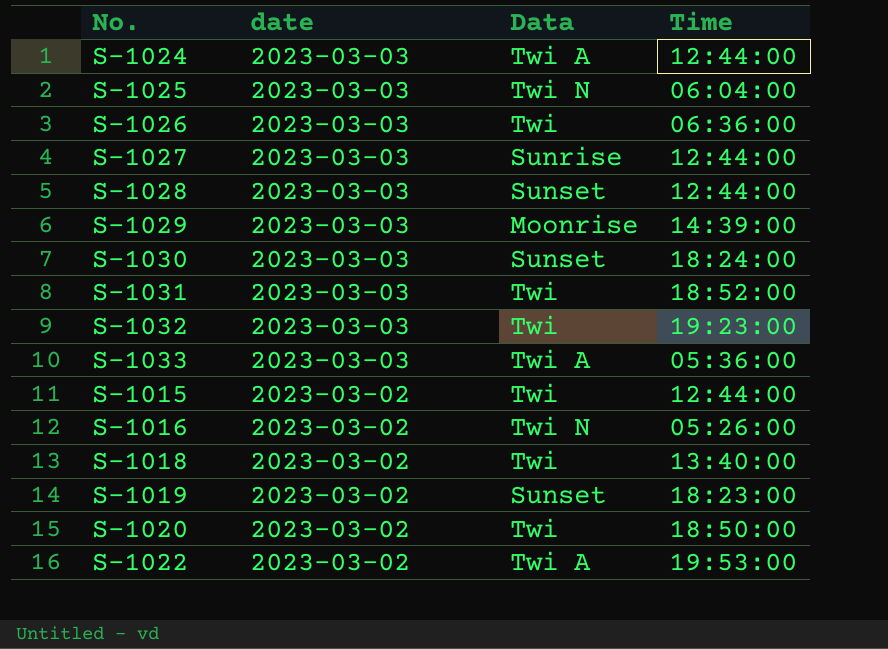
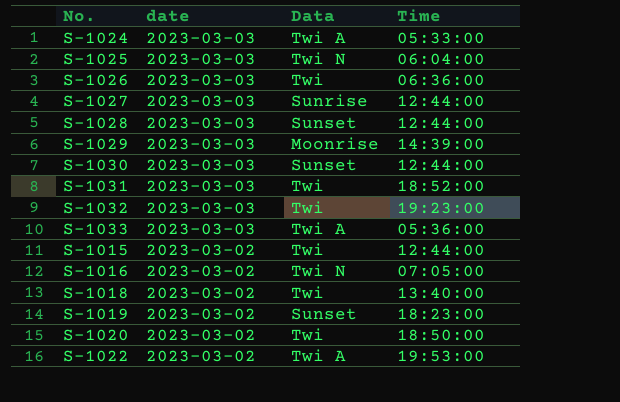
S-1024 | Time: 12:44:00 -> 05:33:00
S-1030 | Time: 18:24:00 -> 12:44:00
S-1016 | Time: 05:26:00 -> 07:05:00

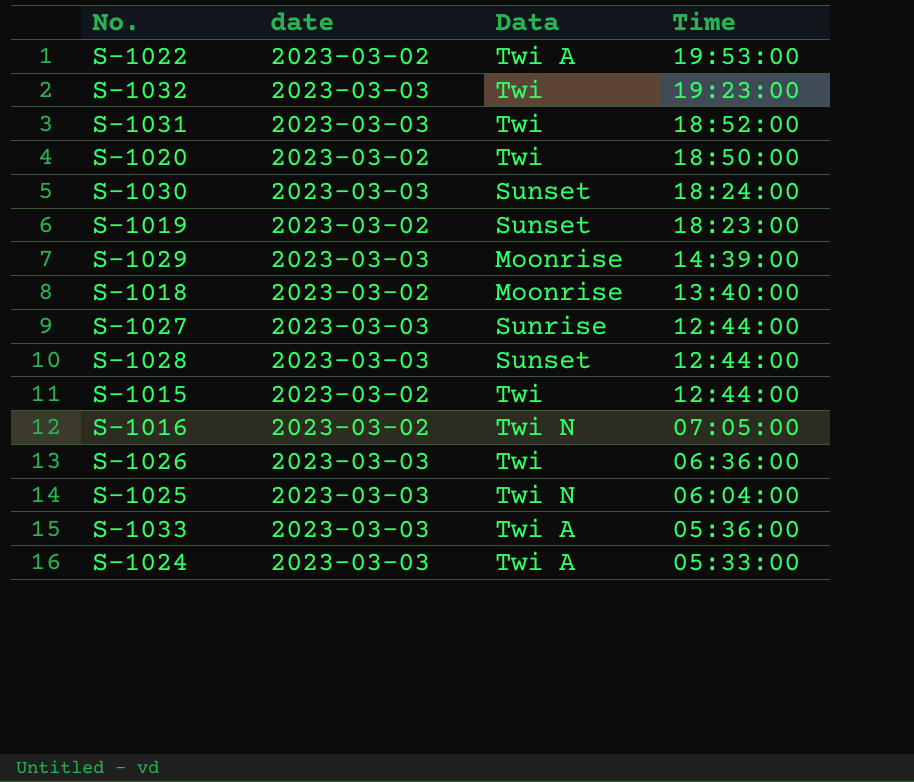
row order: date descending -> Time descending
S-1030 | Time: 12:44:00 -> 18:24:00
S-1018 | Data: Twi -> Moonrise

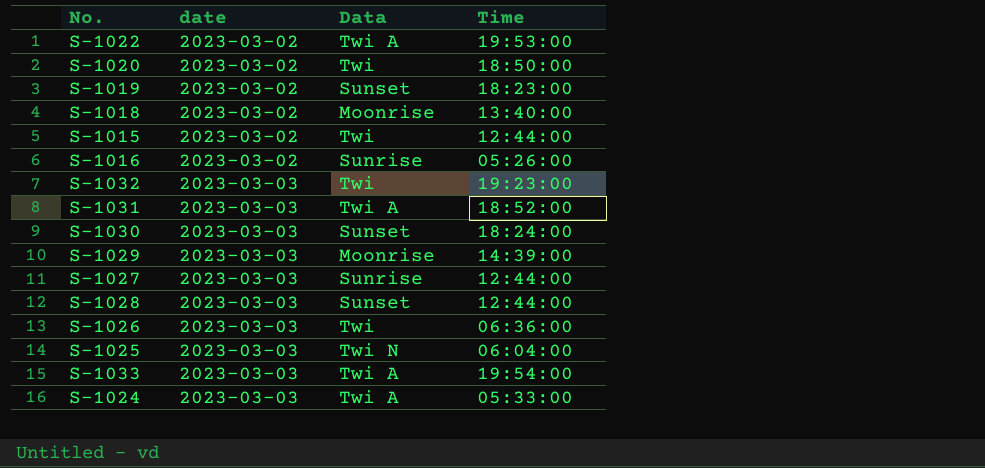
row order: Time descending -> date ascending
S-1016 | Data: Twi N -> Sunrise
S-1016 | Time: 07:05:00 -> 05:26:00
S-1031 | Data: Twi -> Twi A
S-1033 | Time: 05:36:00 -> 19:54:00

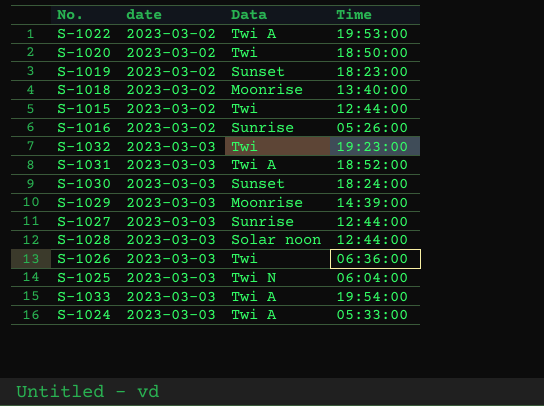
S-1028 | Data: Sunset -> Solar noon

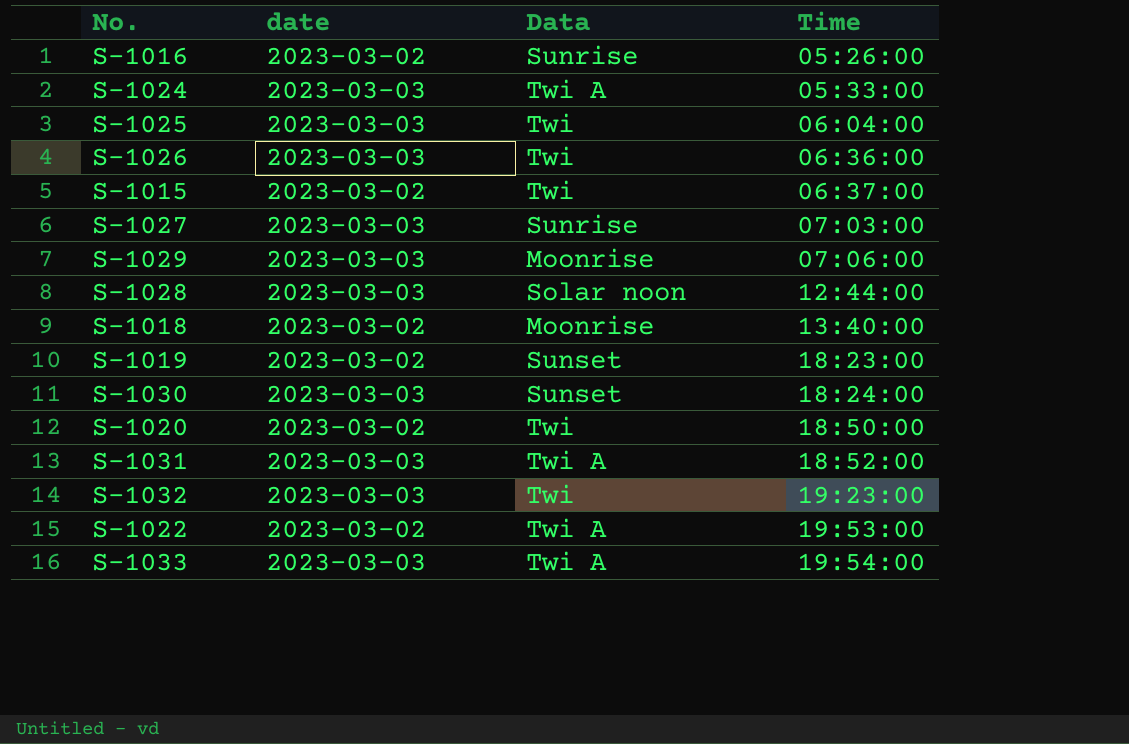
row order: date ascending -> Time ascending
S-1025 | Data: Twi N -> Twi
S-1015 | Time: 12:44:00 -> 06:37:00
S-1027 | Time: 12:44:00 -> 07:03:00
S-1029 | Time: 14:39:00 -> 07:06:00

